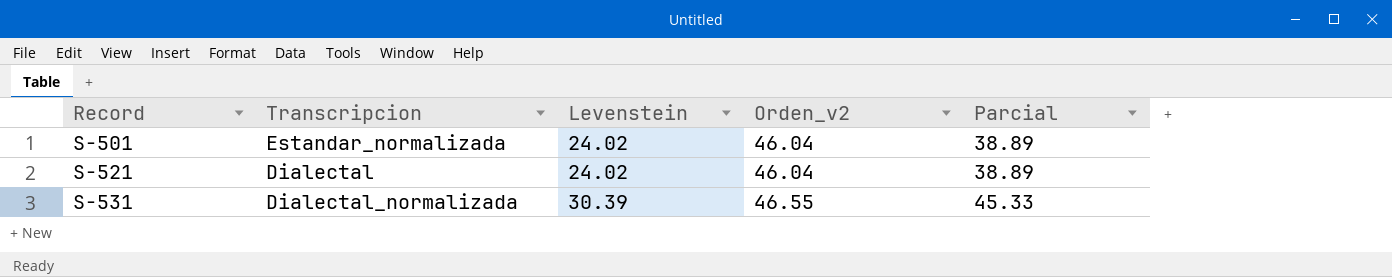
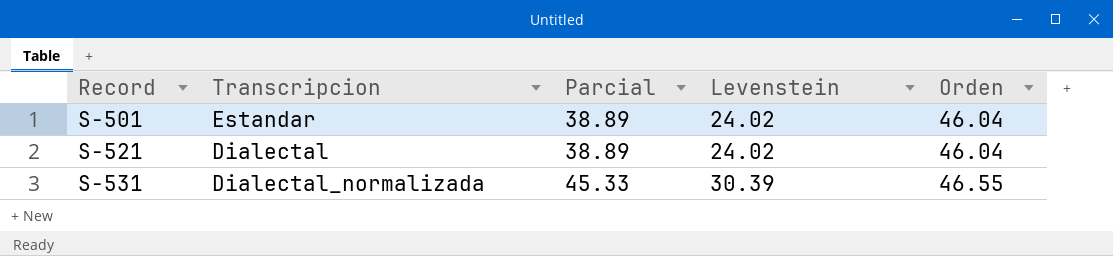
column Parcial | position: 5 -> 3
column name: Orden_v2 -> Orden
S-501 | Transcripcion: Estandar_normalizada -> Estandar

